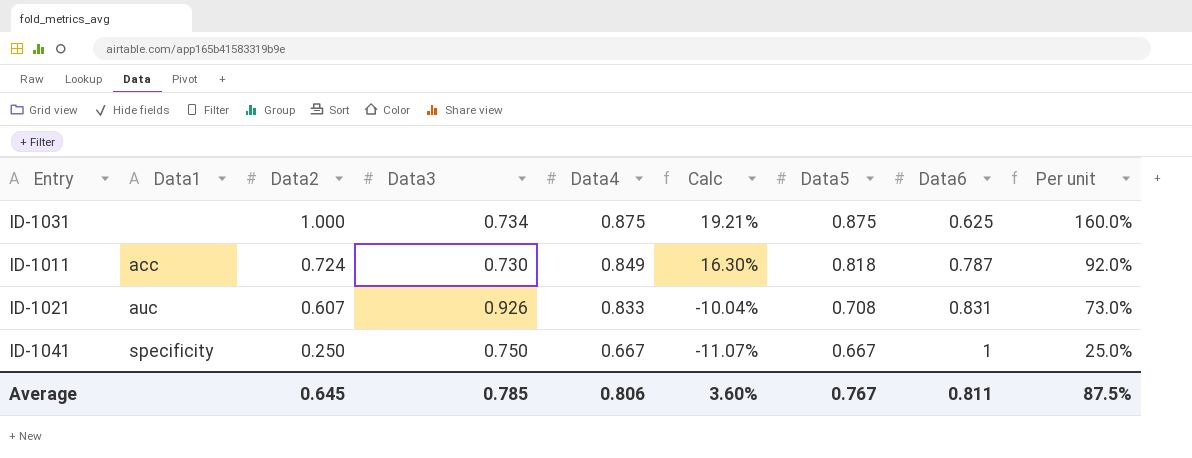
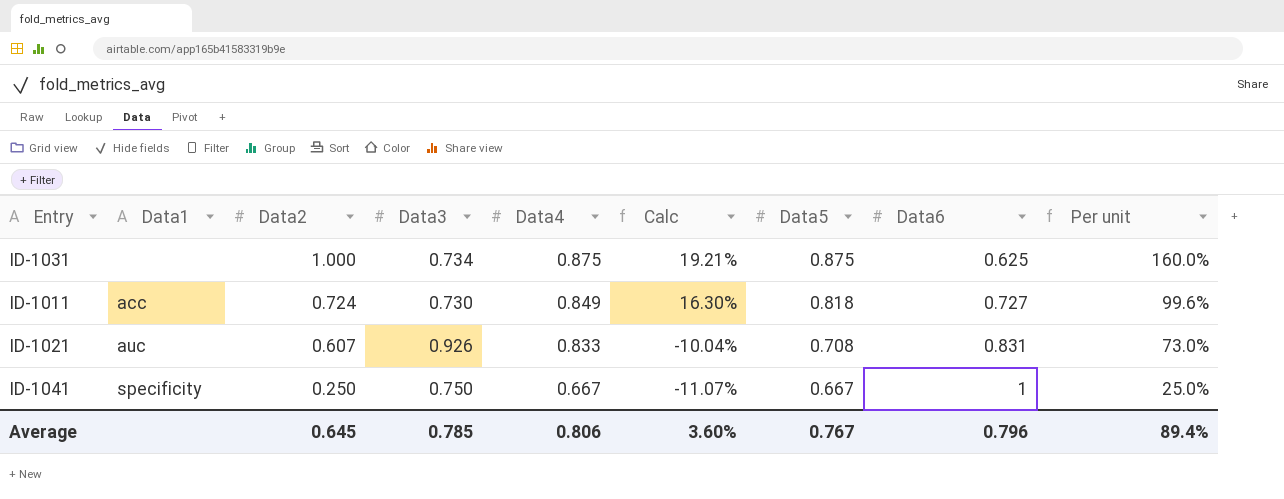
ID-1011 | Data6: 0.787 -> 0.727
ID-1011 | Per unit: 92.0% -> 99.6%
Average | Data6: 0.811 -> 0.796
Average | Per unit: 87.5% -> 89.4%

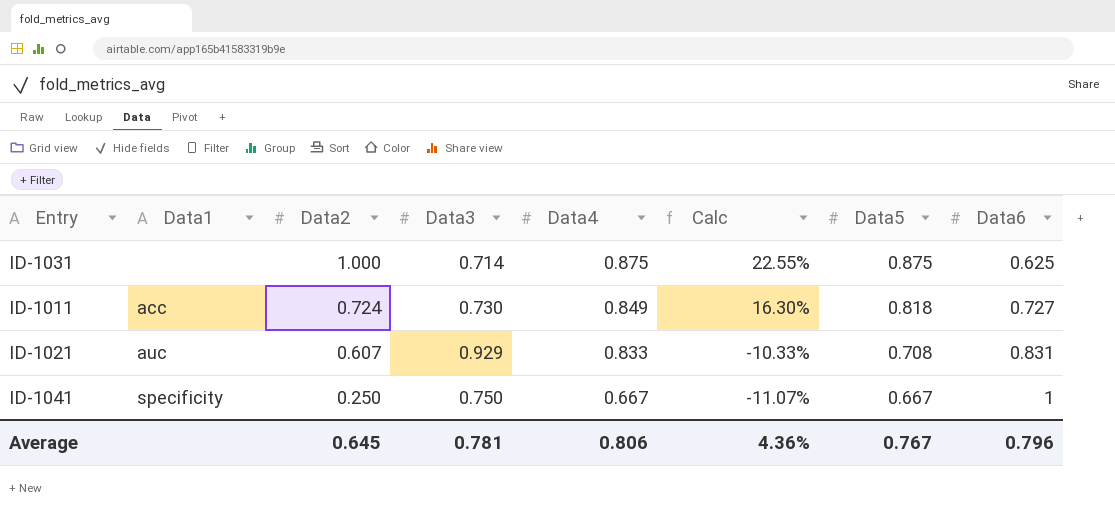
column Per unit | formula: [Data2] / [Data6] -> none
ID-1031 | Data3: 0.734 -> 0.714
ID-1031 | Calc: 19.21% -> 22.55%
ID-1021 | Data3: 0.926 -> 0.929
ID-1021 | Calc: -10.04% -> -10.33%
Average | Data3: 0.785 -> 0.781
Average | Calc: 3.60% -> 4.36%

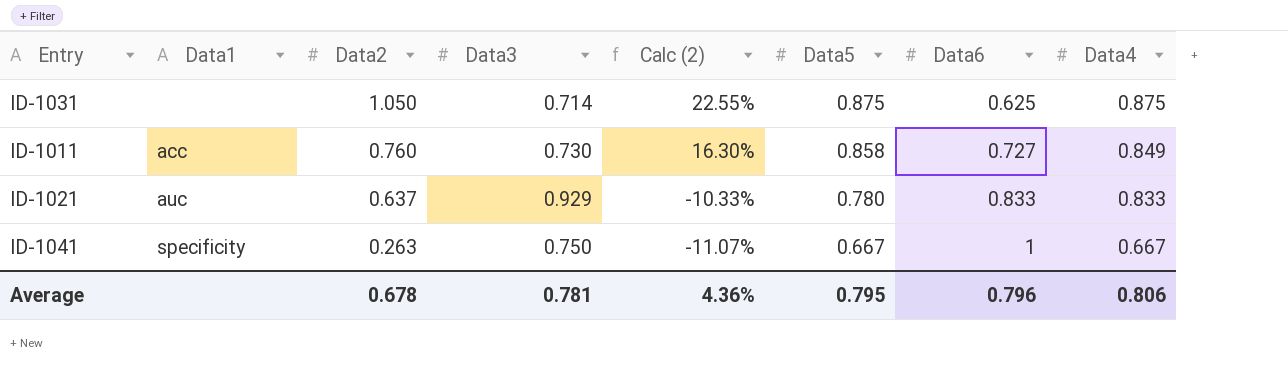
column name: Calc -> Calc (2)
column Data4 | position: 5 -> 8
ID-1031 | Data2: 1.000 -> 1.050
ID-1011 | Data2: 0.724 -> 0.760
ID-1011 | Data5: 0.818 -> 0.858
ID-1021 | Data2: 0.607 -> 0.637
ID-1021 | Data5: 0.708 -> 0.780
ID-1021 | Data6: 0.831 -> 0.833
ID-1041 | Data2: 0.250 -> 0.263
Average | Data2: 0.645 -> 0.678
Average | Data5: 0.767 -> 0.795

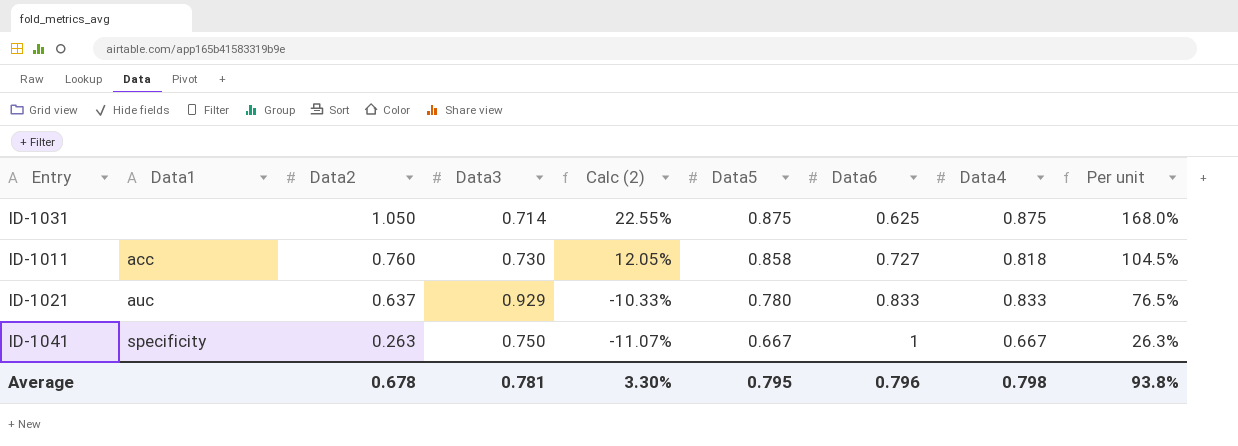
column Per unit | formula: none -> [Data2] / [Data6]
ID-1011 | Calc (2): 16.30% -> 12.05%
ID-1011 | Data4: 0.849 -> 0.818
Average | Calc (2): 4.36% -> 3.30%
Average | Data4: 0.806 -> 0.798

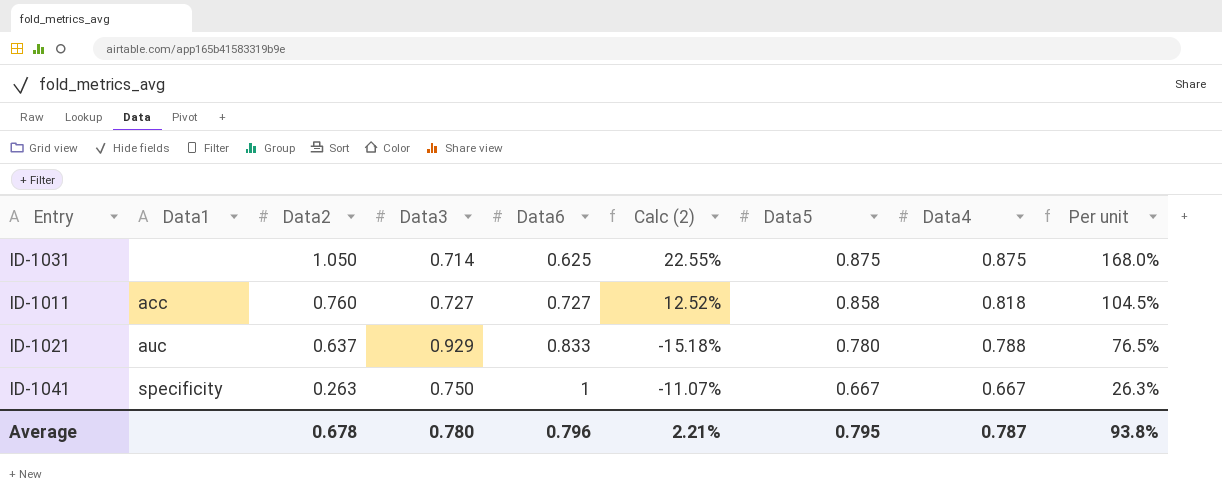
column Data6 | position: 7 -> 5
ID-1011 | Data3: 0.730 -> 0.727
ID-1011 | Calc (2): 12.05% -> 12.52%
ID-1021 | Calc (2): -10.33% -> -15.18%
ID-1021 | Data4: 0.833 -> 0.788
Average | Data3: 0.781 -> 0.780
Average | Calc (2): 3.30% -> 2.21%
Average | Data4: 0.798 -> 0.787

